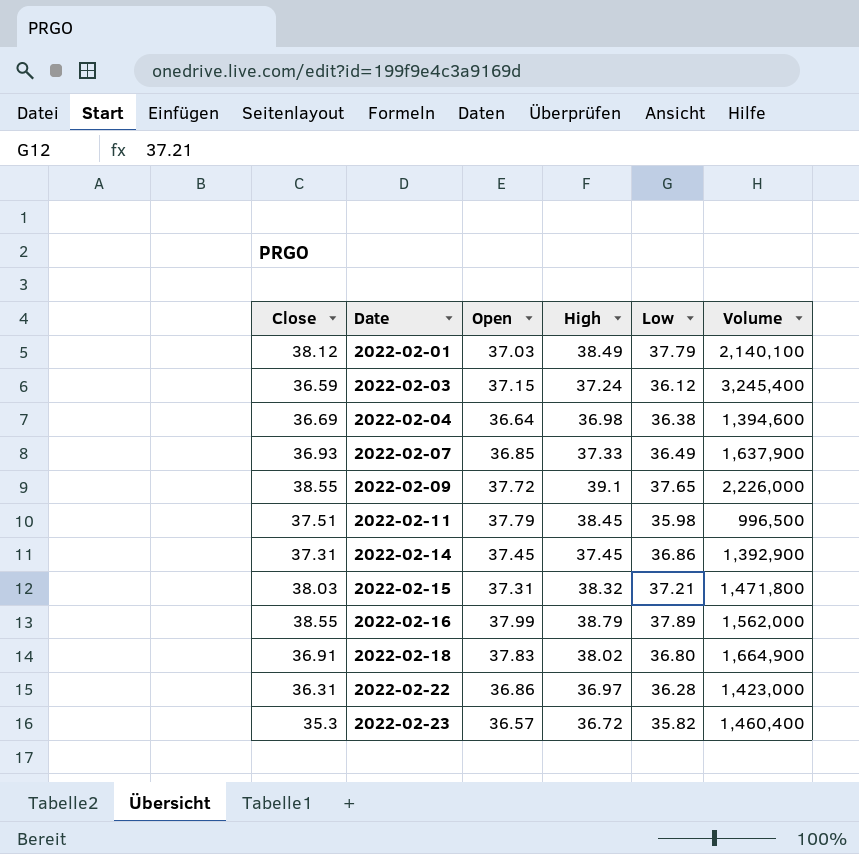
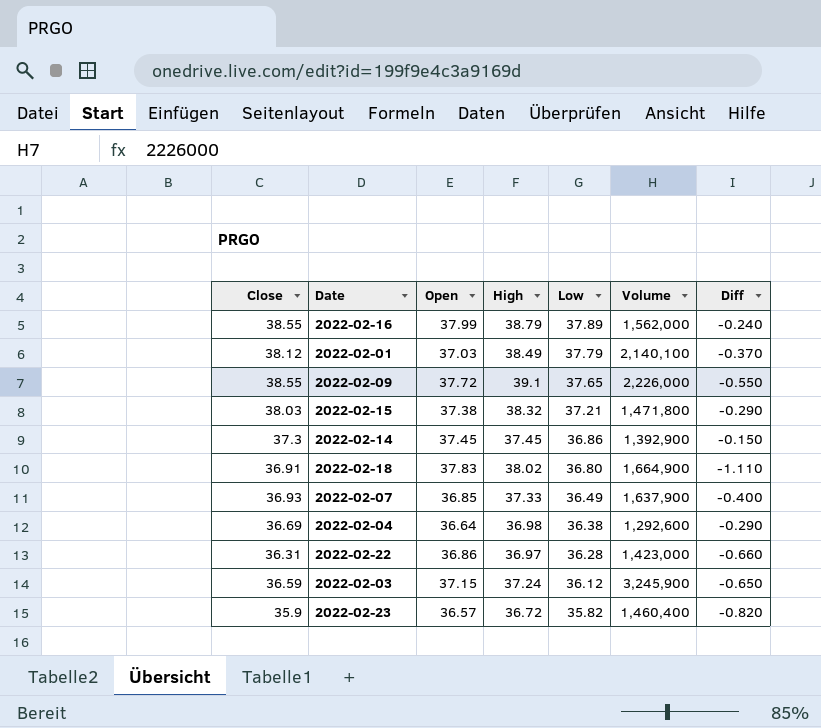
row order: Date ascending -> Low descending
column Diff | formula: none -> [Close] - [High]
row 2022-02-11: 37.51 | 37.79 | 38.45 | 35.98 | 996,500 -> none
2022-02-15 | Open: 37.31 -> 37.38
2022-02-14 | Close: 37.31 -> 37.3
2022-02-04 | Volume: 1,394,600 -> 1,292,600
2022-02-03 | Volume: 3,245,400 -> 3,245,900
2022-02-23 | Close: 35.3 -> 35.9

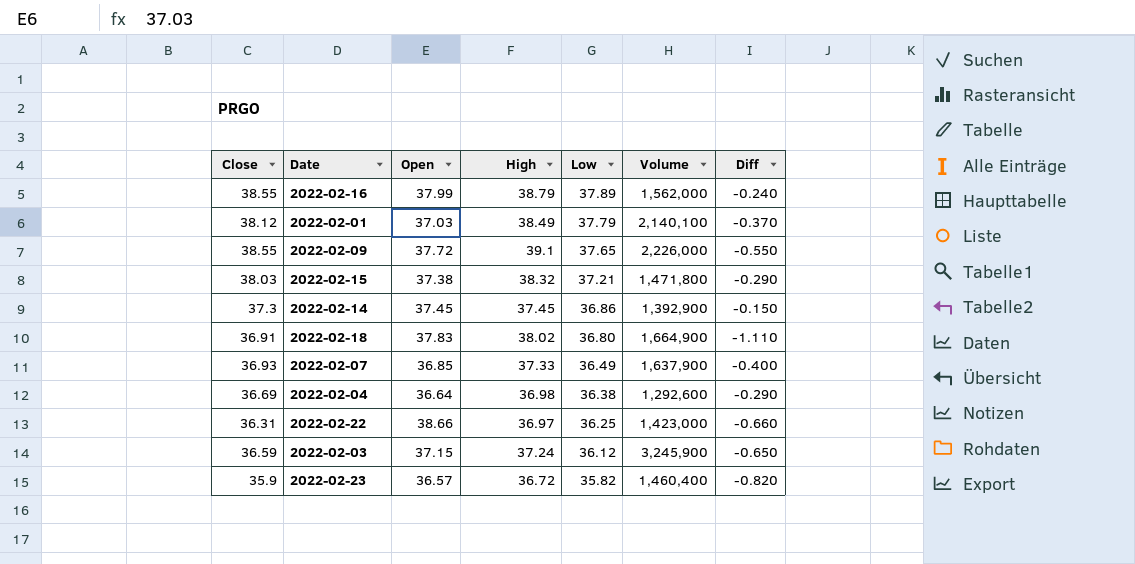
2022-02-22 | Open: 36.86 -> 38.66
2022-02-22 | Low: 36.28 -> 36.25

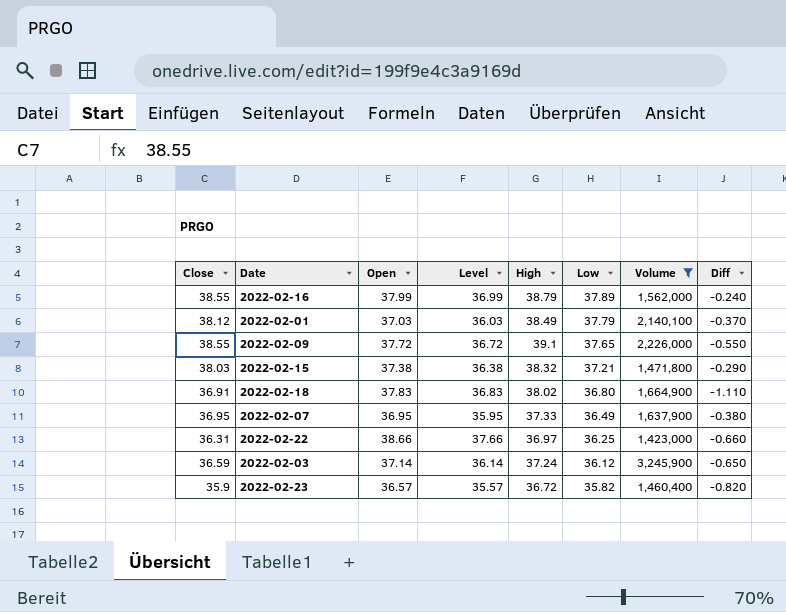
filter: none -> Volume >= 1,423,000
column Level | formula: none -> [Open] - 1
2022-02-07 | Close: 36.93 -> 36.95
2022-02-07 | Open: 36.85 -> 36.95
2022-02-07 | Diff: -0.400 -> -0.380
2022-02-03 | Open: 37.15 -> 37.14

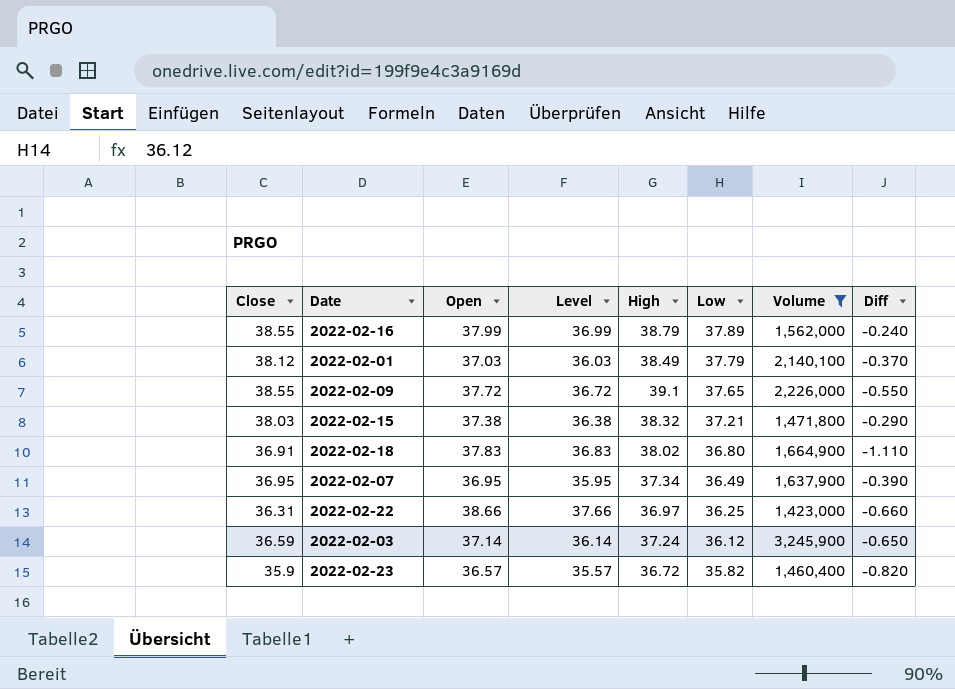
2022-02-07 | High: 37.33 -> 37.34
2022-02-07 | Diff: -0.380 -> -0.390

